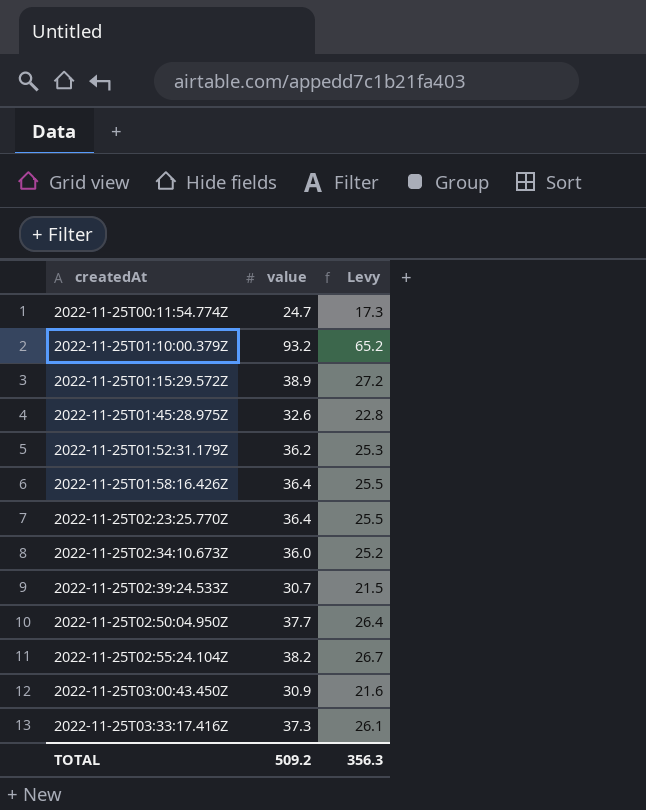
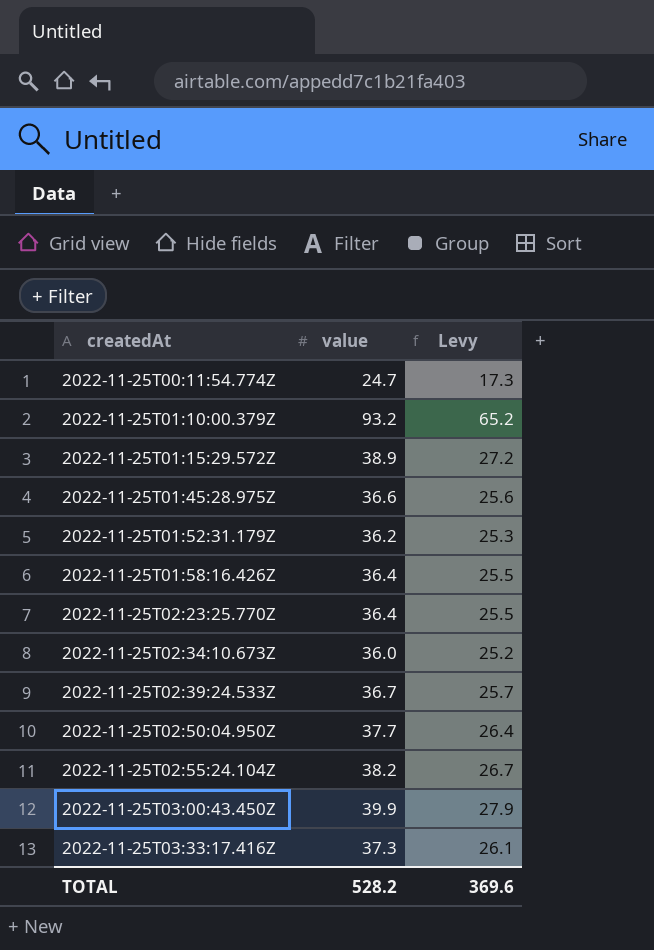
2022-11-25T01:45:28.975Z | value: 32.6 -> 36.6
2022-11-25T01:45:28.975Z | Levy: 22.8 -> 25.6
2022-11-25T02:39:24.533Z | value: 30.7 -> 36.7
2022-11-25T02:39:24.533Z | Levy: 21.5 -> 25.7
2022-11-25T03:00:43.450Z | value: 30.9 -> 39.9
2022-11-25T03:00:43.450Z | Levy: 21.6 -> 27.9
TOTAL | value: 509.2 -> 528.2
TOTAL | Levy: 356.3 -> 369.6

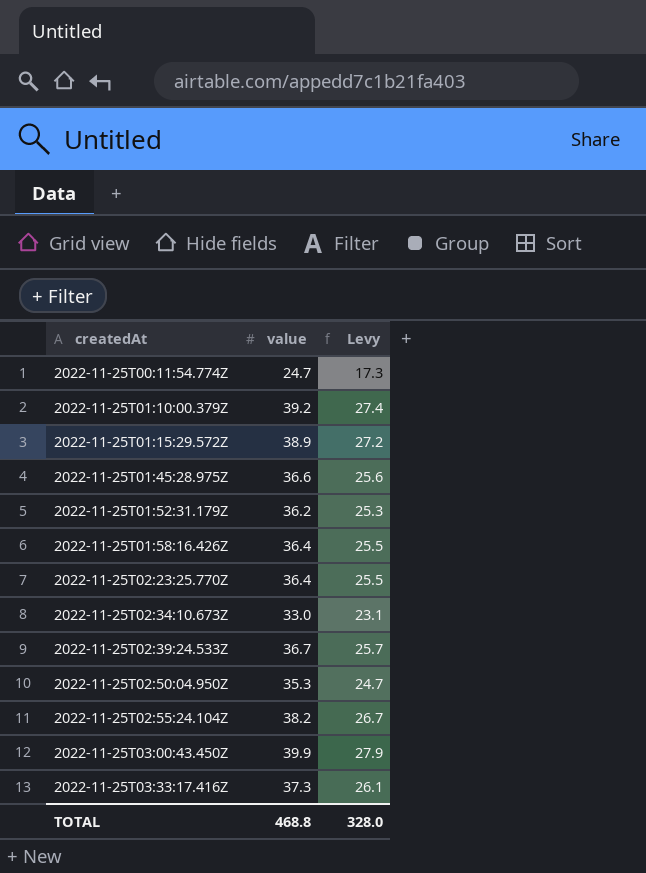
2022-11-25T01:10:00.379Z | value: 93.2 -> 39.2
2022-11-25T01:10:00.379Z | Levy: 65.2 -> 27.4
2022-11-25T02:34:10.673Z | value: 36.0 -> 33.0
2022-11-25T02:34:10.673Z | Levy: 25.2 -> 23.1
2022-11-25T02:50:04.950Z | value: 37.7 -> 35.3
2022-11-25T02:50:04.950Z | Levy: 26.4 -> 24.7
TOTAL | value: 528.2 -> 468.8
TOTAL | Levy: 369.6 -> 328.0

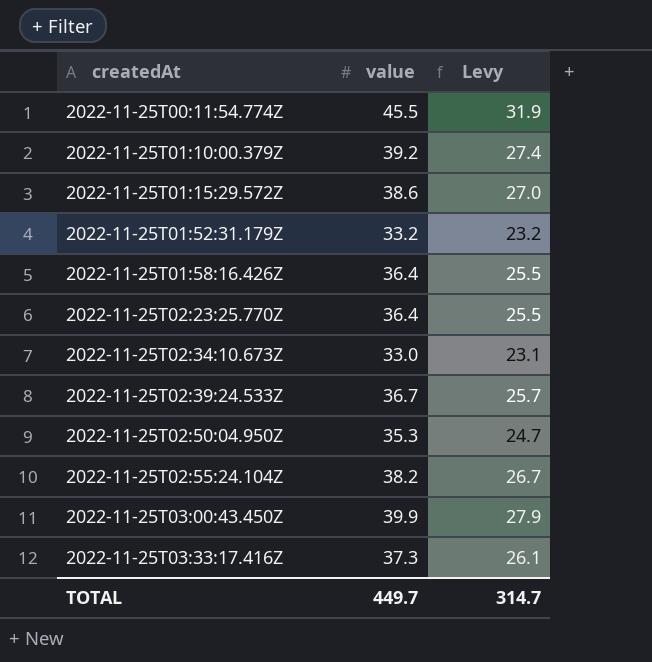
row 2022-11-25T01:45:28.975Z: 36.6 | 25.6 -> none
2022-11-25T00:11:54.774Z | value: 24.7 -> 45.5
2022-11-25T00:11:54.774Z | Levy: 17.3 -> 31.9
2022-11-25T01:15:29.572Z | value: 38.9 -> 38.6
2022-11-25T01:15:29.572Z | Levy: 27.2 -> 27.0
2022-11-25T01:52:31.179Z | value: 36.2 -> 33.2
2022-11-25T01:52:31.179Z | Levy: 25.3 -> 23.2
TOTAL | value: 468.8 -> 449.7
TOTAL | Levy: 328.0 -> 314.7

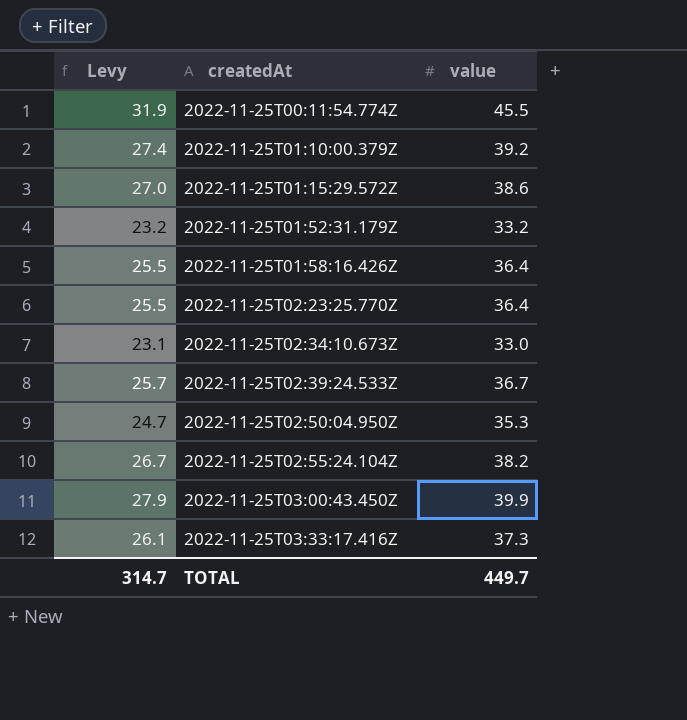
column Levy | position: 3 -> 1

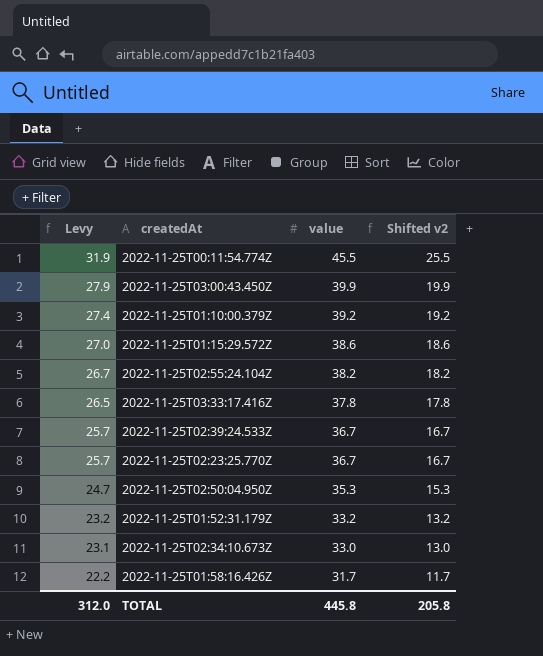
row order: createdAt ascending -> Levy descending
column Shifted v2 | formula: none -> [value] - 20
2022-11-25T03:33:17.416Z | Levy: 26.1 -> 26.5
2022-11-25T03:33:17.416Z | value: 37.3 -> 37.8
2022-11-25T02:23:25.770Z | Levy: 25.5 -> 25.7
2022-11-25T02:23:25.770Z | value: 36.4 -> 36.7
2022-11-25T01:58:16.426Z | Levy: 25.5 -> 22.2
2022-11-25T01:58:16.426Z | value: 36.4 -> 31.7
TOTAL | Levy: 314.7 -> 312.0
TOTAL | value: 449.7 -> 445.8

